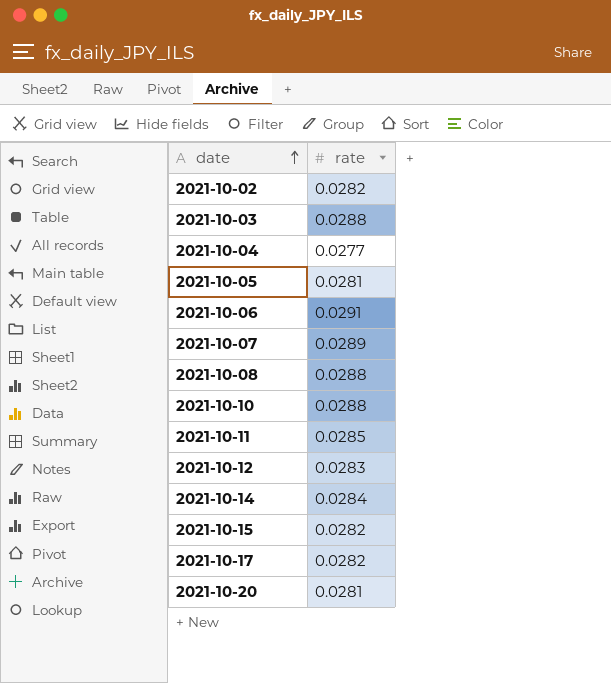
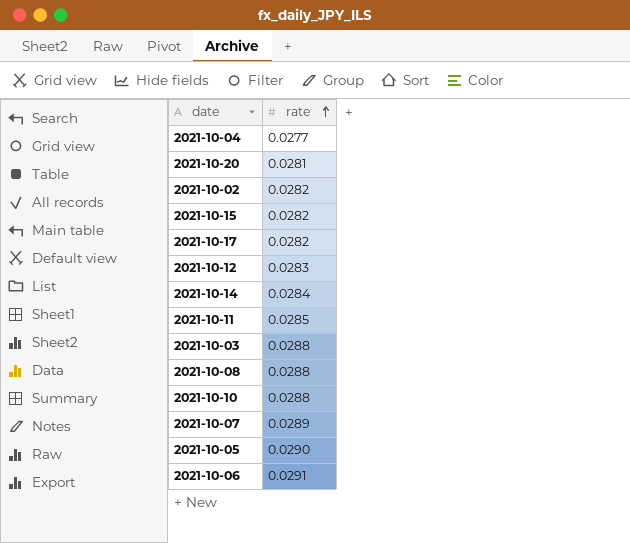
row order: date ascending -> rate ascending
2021-10-05 | rate: 0.0281 -> 0.0290

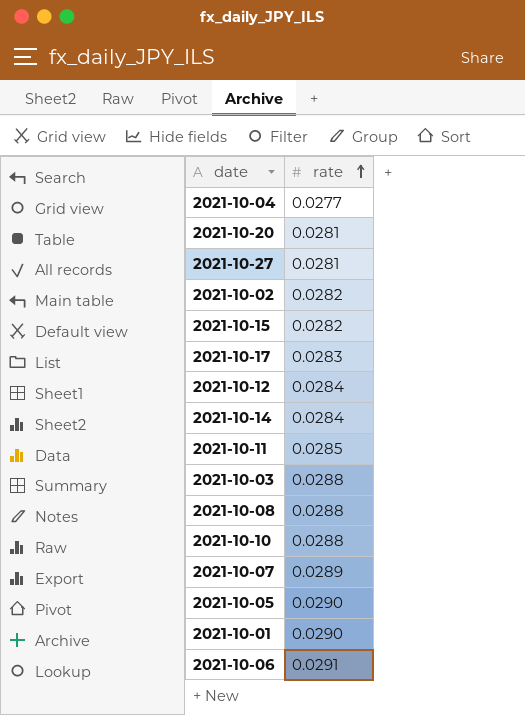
row 2021-10-27: none -> 0.0281
2021-10-17 | rate: 0.0282 -> 0.0283
2021-10-12 | rate: 0.0283 -> 0.0284
row 2021-10-01: none -> 0.0290

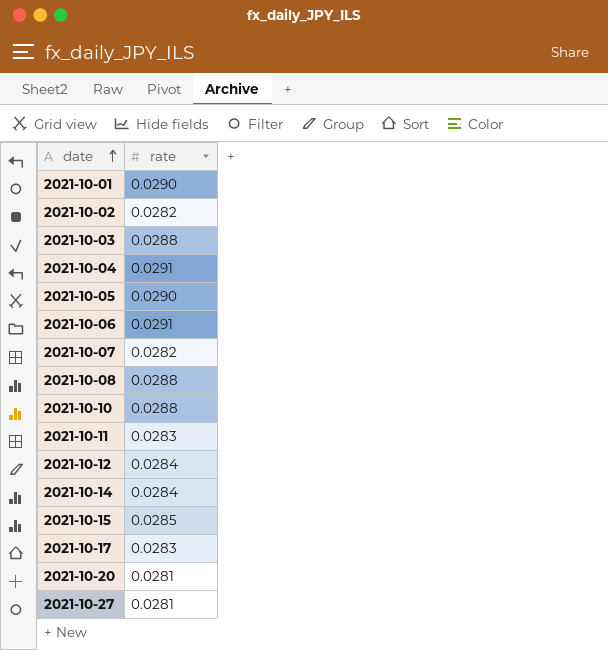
row order: rate ascending -> date ascending
2021-10-04 | rate: 0.0277 -> 0.0291
2021-10-07 | rate: 0.0289 -> 0.0282
2021-10-11 | rate: 0.0285 -> 0.0283
2021-10-15 | rate: 0.0282 -> 0.0285

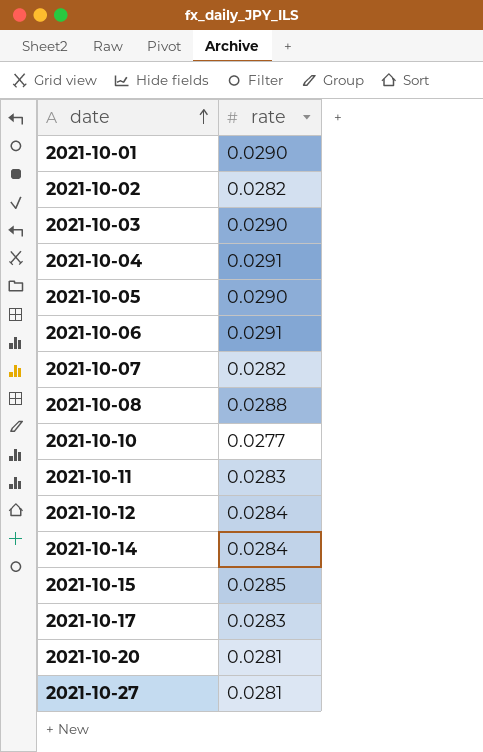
2021-10-03 | rate: 0.0288 -> 0.0290
2021-10-10 | rate: 0.0288 -> 0.0277

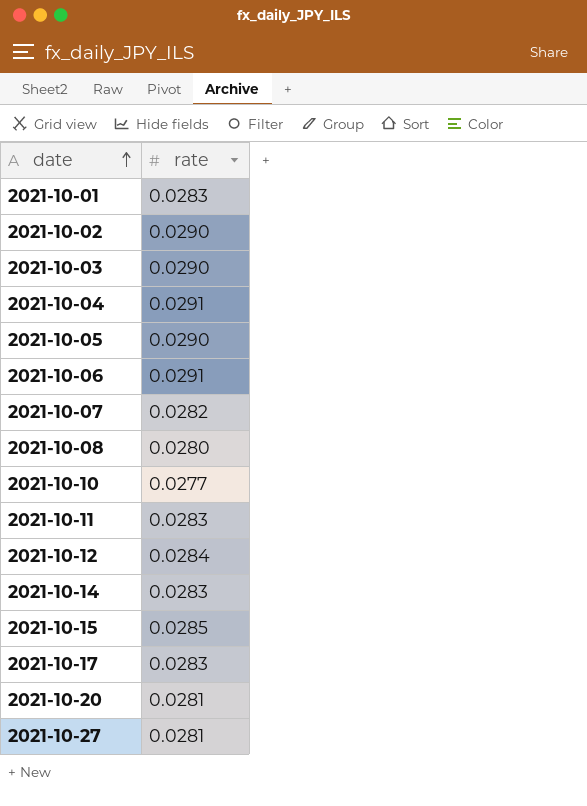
2021-10-01 | rate: 0.0290 -> 0.0283
2021-10-02 | rate: 0.0282 -> 0.0290
2021-10-08 | rate: 0.0288 -> 0.0280
2021-10-14 | rate: 0.0284 -> 0.0283

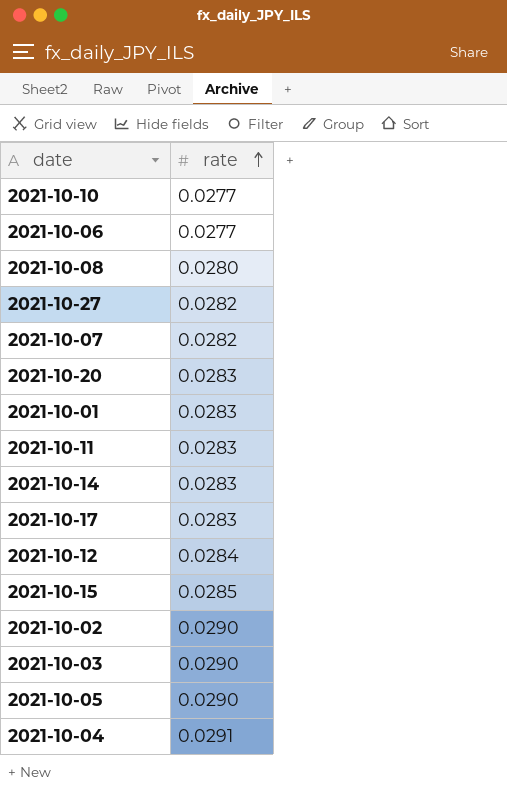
row order: date ascending -> rate ascending
2021-10-06 | rate: 0.0291 -> 0.0277
2021-10-27 | rate: 0.0281 -> 0.0282
2021-10-20 | rate: 0.0281 -> 0.0283

